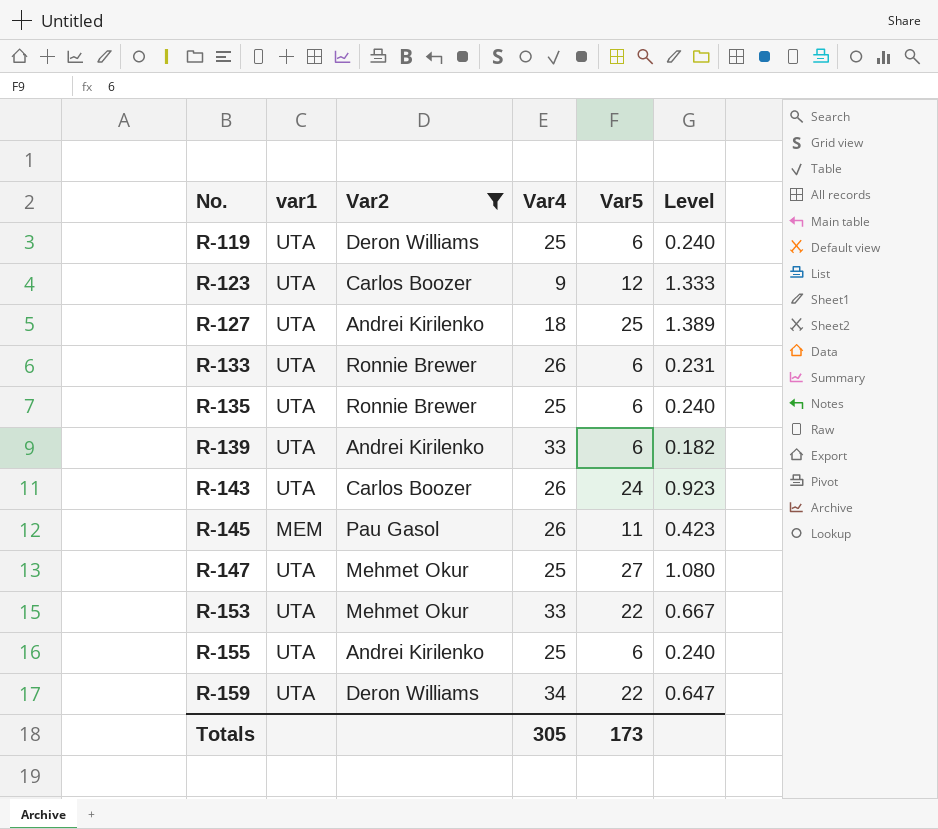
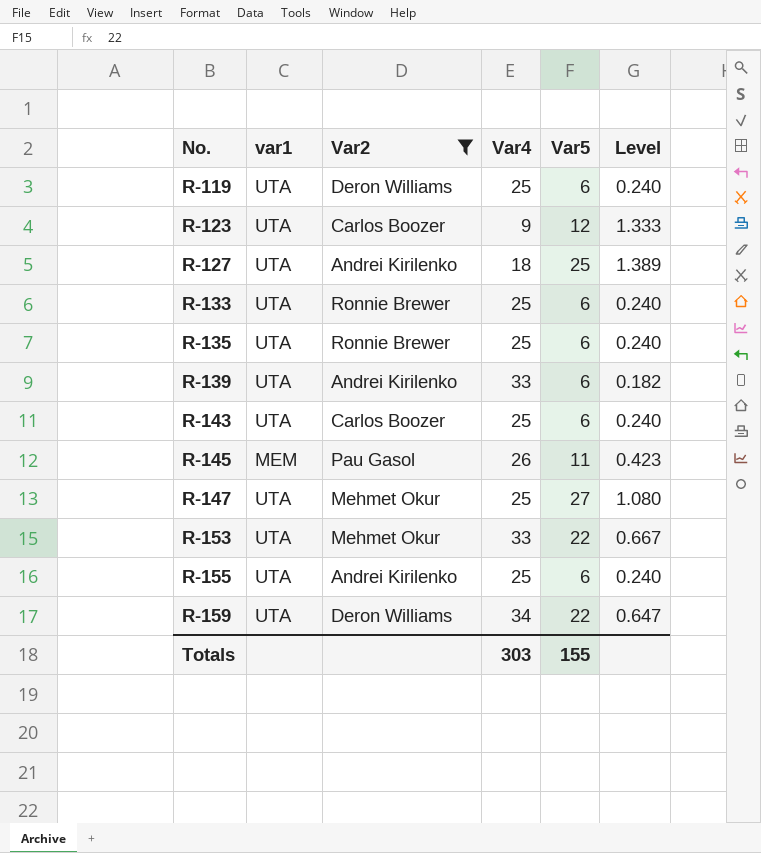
R-133 | Var4: 26 -> 25
R-133 | Level: 0.231 -> 0.240
R-143 | Var4: 26 -> 25
R-143 | Var5: 24 -> 6
R-143 | Level: 0.923 -> 0.240
Totals | Var4: 305 -> 303
Totals | Var5: 173 -> 155

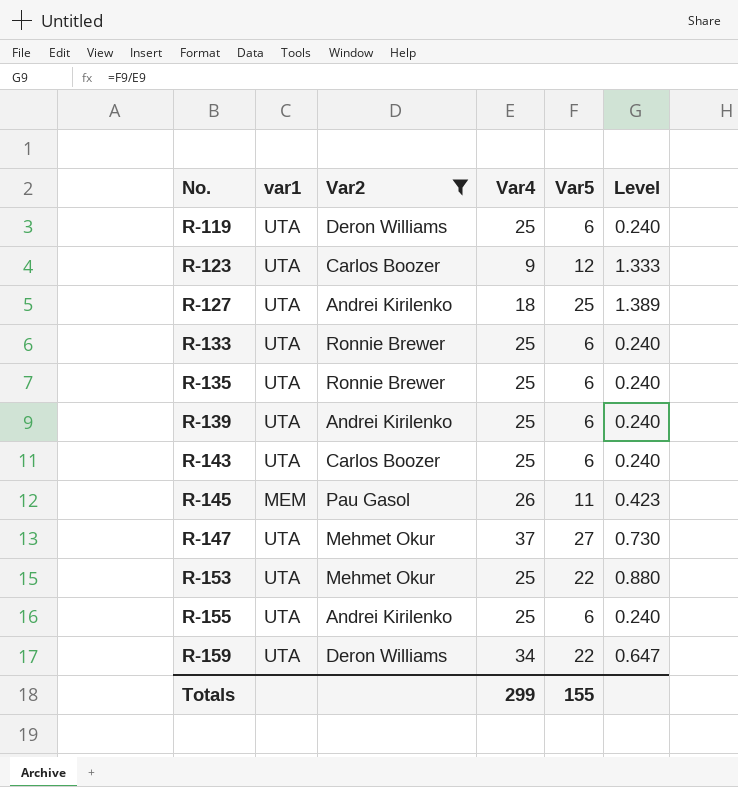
R-139 | Var4: 33 -> 25
R-139 | Level: 0.182 -> 0.240
R-147 | Var4: 25 -> 37
R-147 | Level: 1.080 -> 0.730
R-153 | Var4: 33 -> 25
R-153 | Level: 0.667 -> 0.880
Totals | Var4: 303 -> 299

